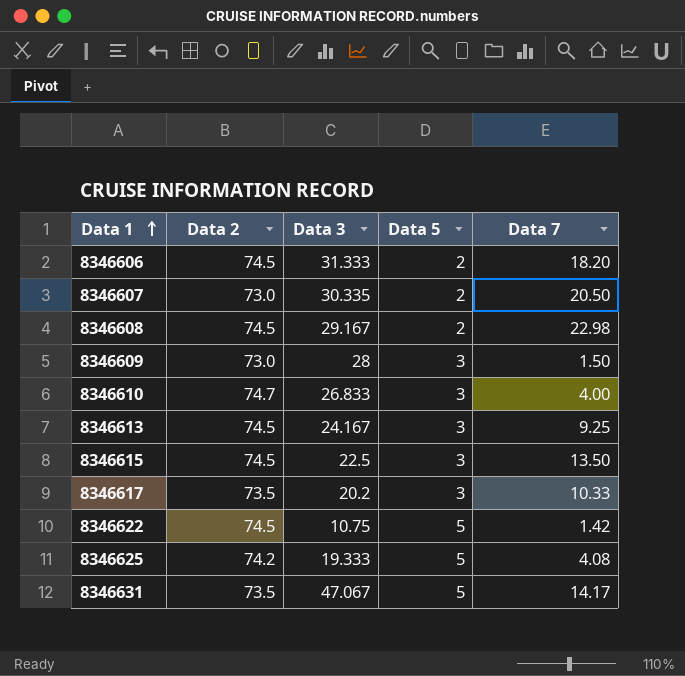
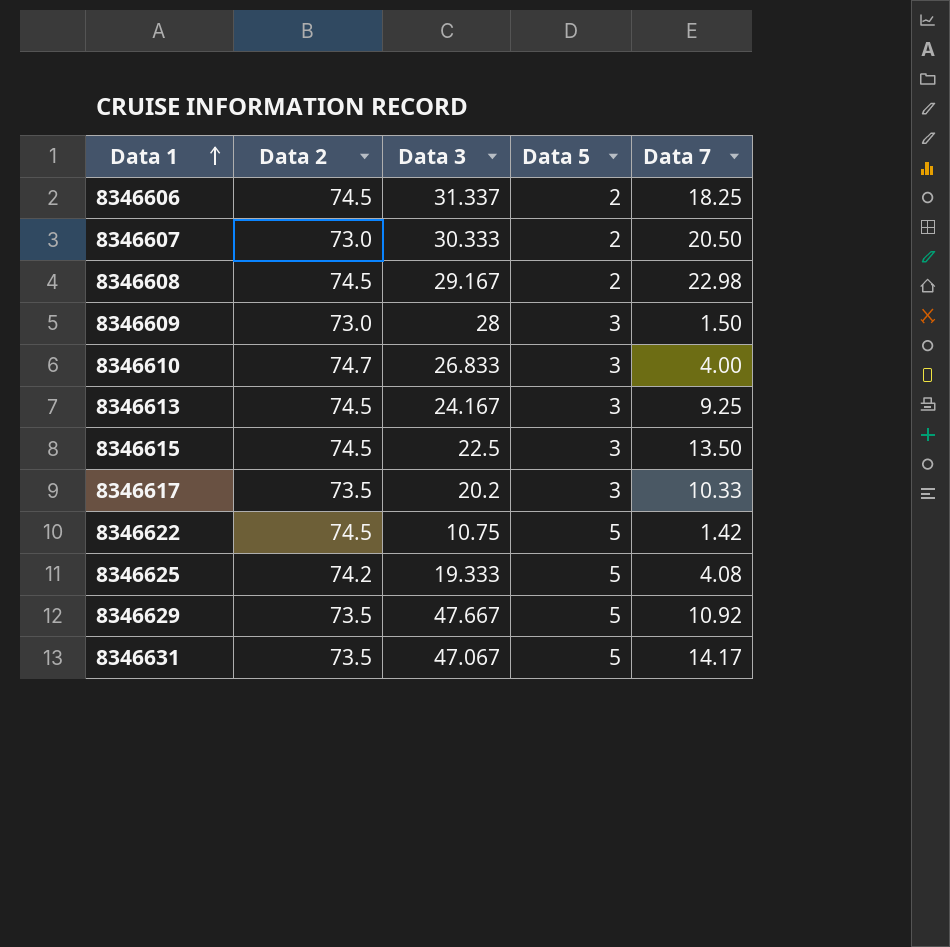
8346606 | Data 3: 31.333 -> 31.337
8346606 | Data 7: 18.20 -> 18.25
8346607 | Data 3: 30.335 -> 30.333
row 8346629: none -> 73.5 | 47.667 | 5 | 10.92

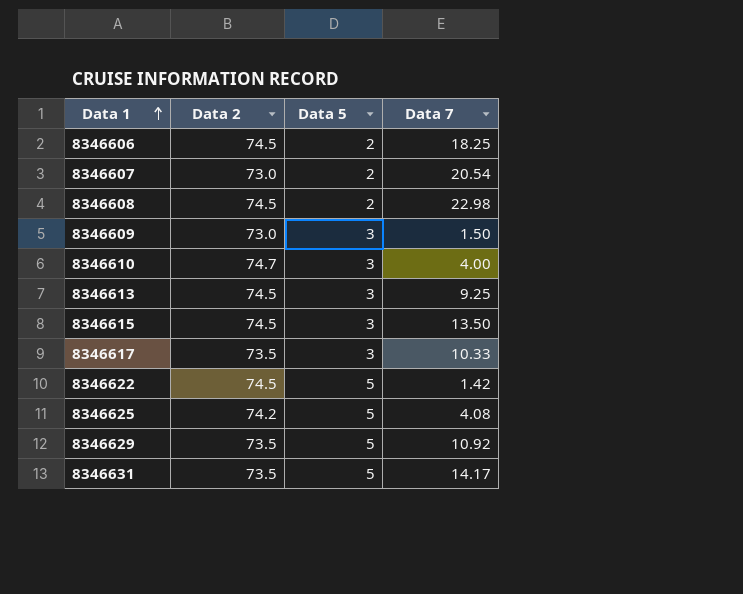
column Data 3 | position: 3 -> none
8346607 | Data 7: 20.50 -> 20.54

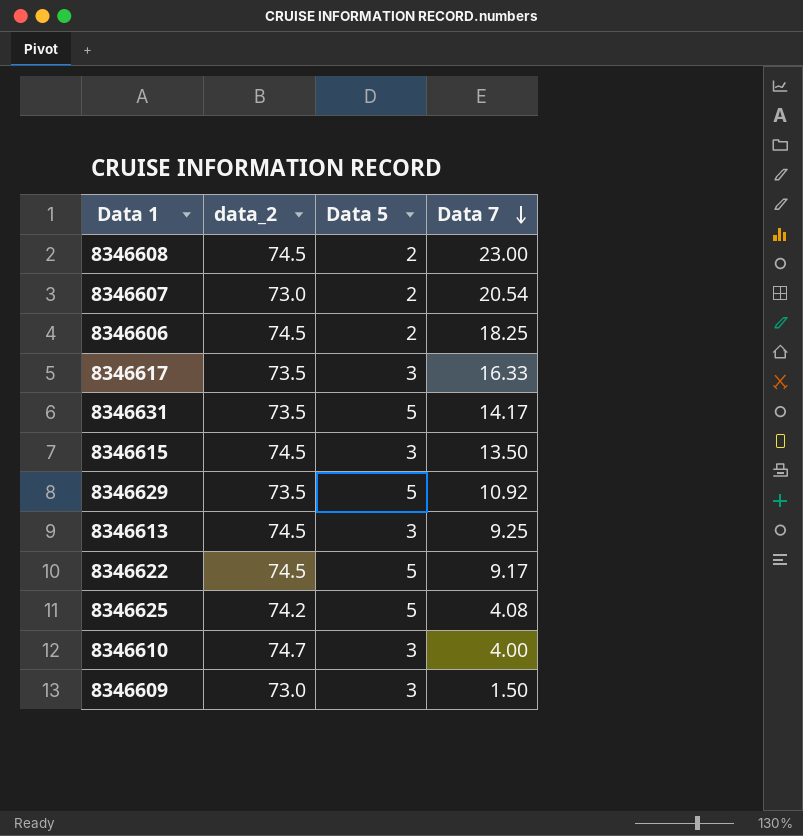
row order: Data 1 ascending -> Data 7 descending
column name: Data 2 -> data_2
8346608 | Data 7: 22.98 -> 23.00
8346617 | Data 7: 10.33 -> 16.33
8346622 | Data 7: 1.42 -> 9.17

